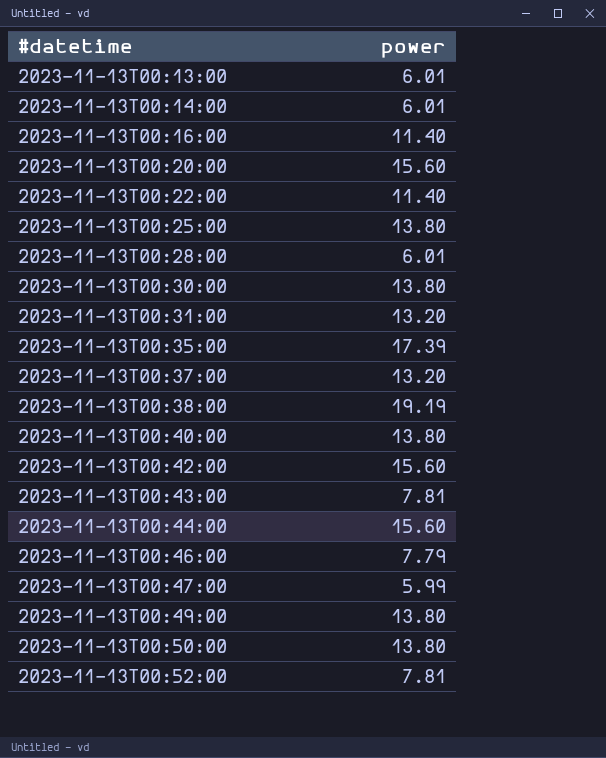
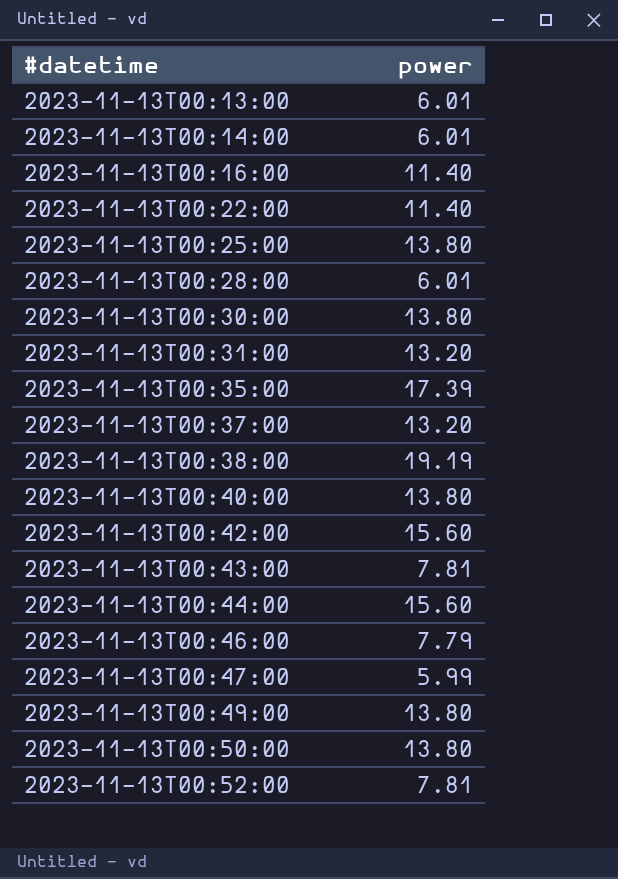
row 2023-11-13T00:20:00: 15.60 -> none

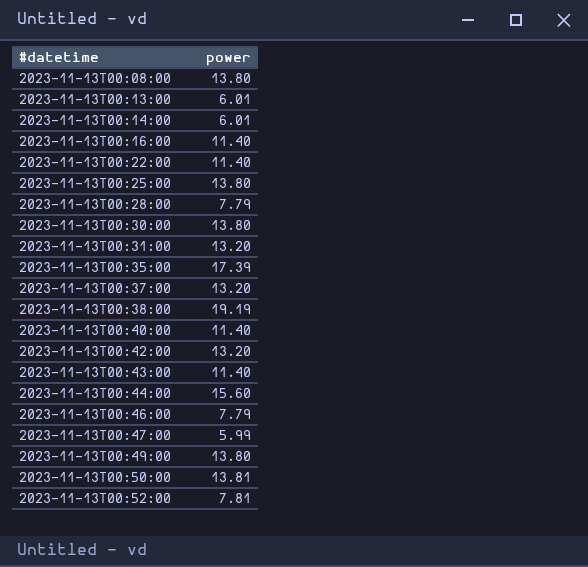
row 2023-11-13T00:08:00: none -> 13.80
2023-11-13T00:28:00 | power: 6.01 -> 7.79
2023-11-13T00:40:00 | power: 13.80 -> 11.40
2023-11-13T00:42:00 | power: 15.60 -> 13.20
2023-11-13T00:43:00 | power: 7.81 -> 11.40
2023-11-13T00:50:00 | power: 13.80 -> 13.81

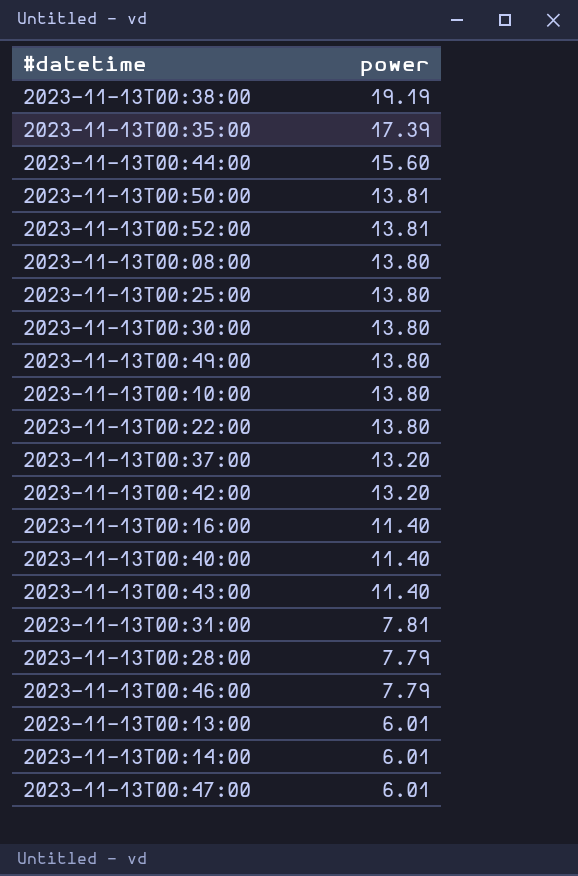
row order: #datetime ascending -> power descending
2023-11-13T00:52:00 | power: 7.81 -> 13.81
row 2023-11-13T00:10:00: none -> 13.80
2023-11-13T00:22:00 | power: 11.40 -> 13.80
2023-11-13T00:31:00 | power: 13.20 -> 7.81
2023-11-13T00:47:00 | power: 5.99 -> 6.01

